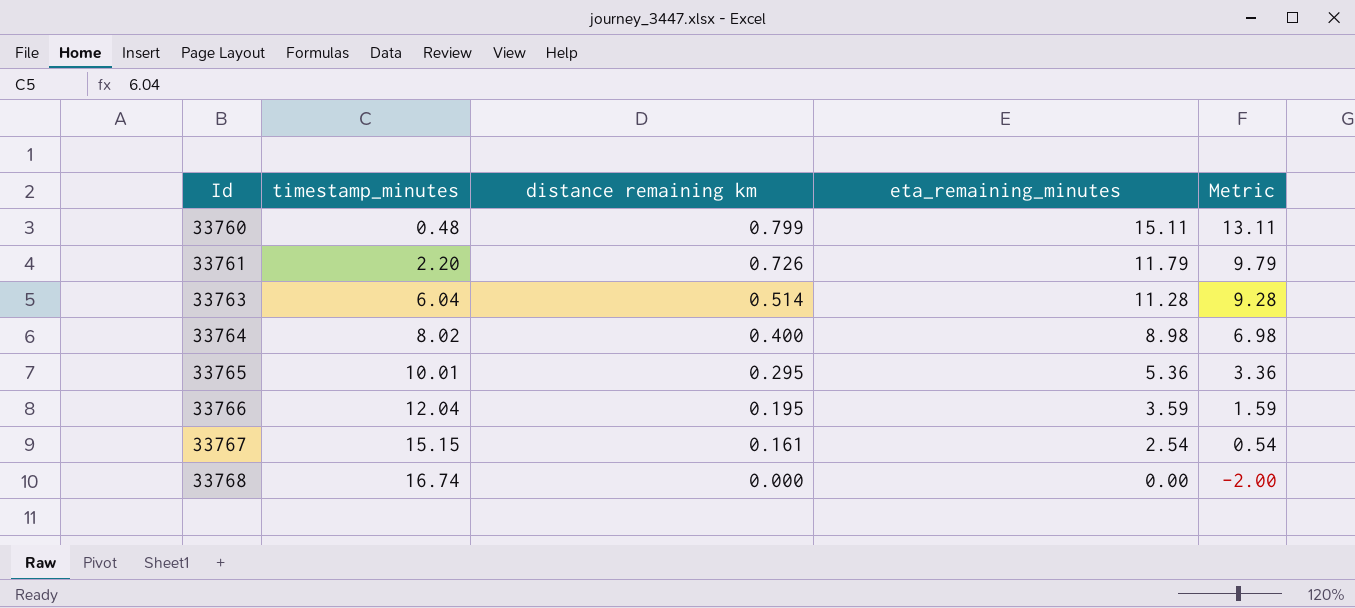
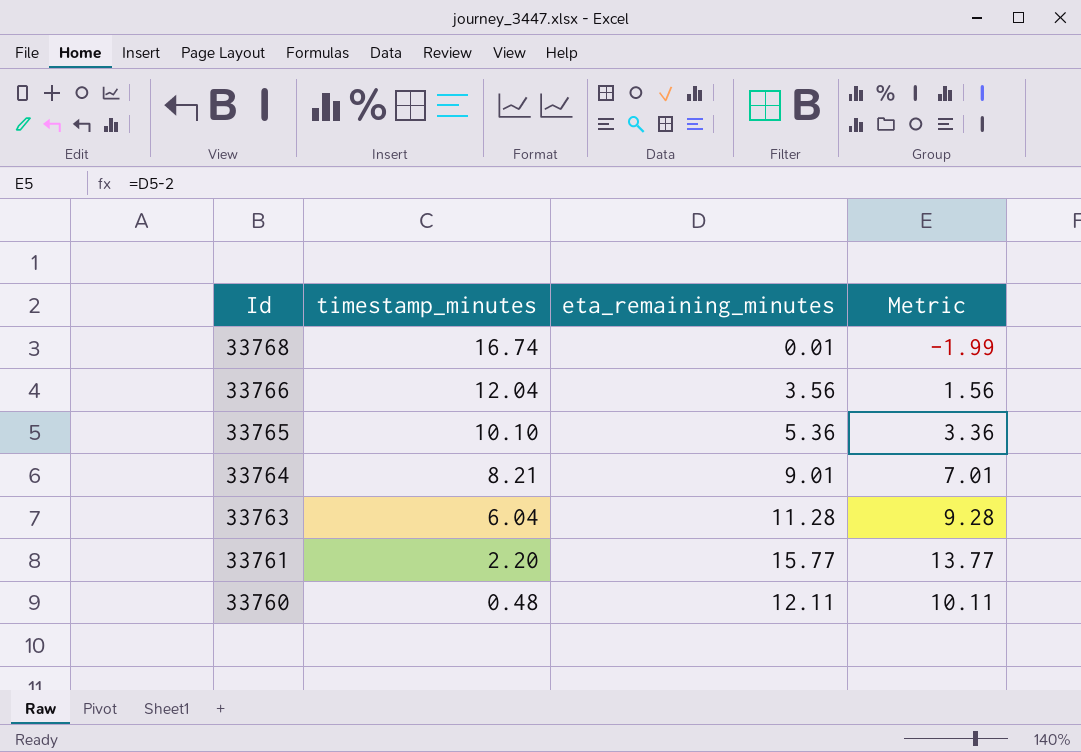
row order: Id ascending -> Id descending
column distance remaining km | position: 3 -> none
row 33767: 15.15 | 0.161 | 2.54 | 0.54 -> none
33768 | eta_remaining_minutes: 0.00 -> 0.01
33768 | Metric: -2.00 -> -1.99
33766 | eta_remaining_minutes: 3.59 -> 3.56
33766 | Metric: 1.59 -> 1.56
33765 | timestamp_minutes: 10.01 -> 10.10
33764 | timestamp_minutes: 8.02 -> 8.21
33764 | eta_remaining_minutes: 8.98 -> 9.01
33764 | Metric: 6.98 -> 7.01
33761 | eta_remaining_minutes: 11.79 -> 15.77
33761 | Metric: 9.79 -> 13.77
33760 | eta_remaining_minutes: 15.11 -> 12.11
33760 | Metric: 13.11 -> 10.11

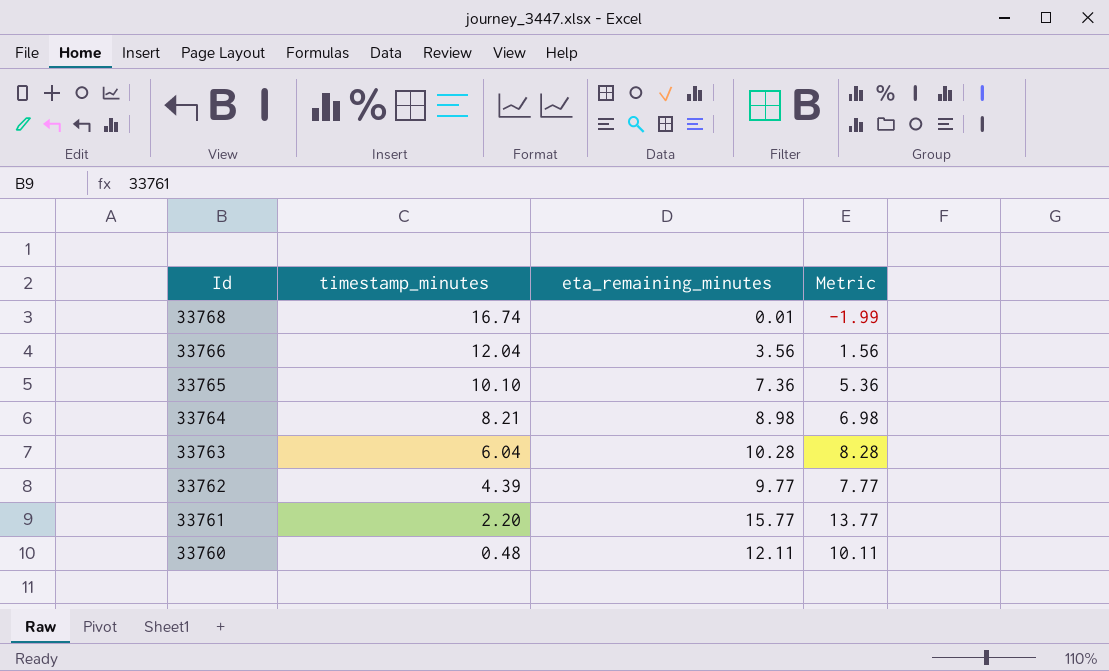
33765 | eta_remaining_minutes: 5.36 -> 7.36
33765 | Metric: 3.36 -> 5.36
33764 | eta_remaining_minutes: 9.01 -> 8.98
33764 | Metric: 7.01 -> 6.98
33763 | eta_remaining_minutes: 11.28 -> 10.28
33763 | Metric: 9.28 -> 8.28
row 33762: none -> 4.39 | 9.77 | 7.77

